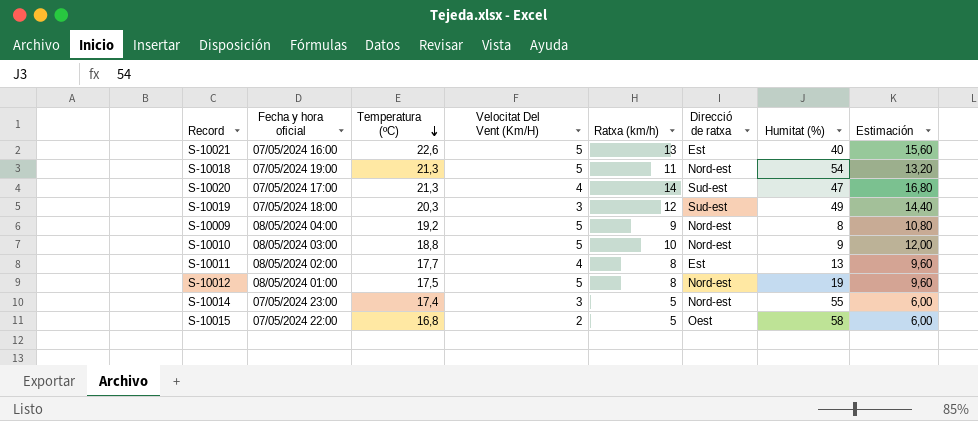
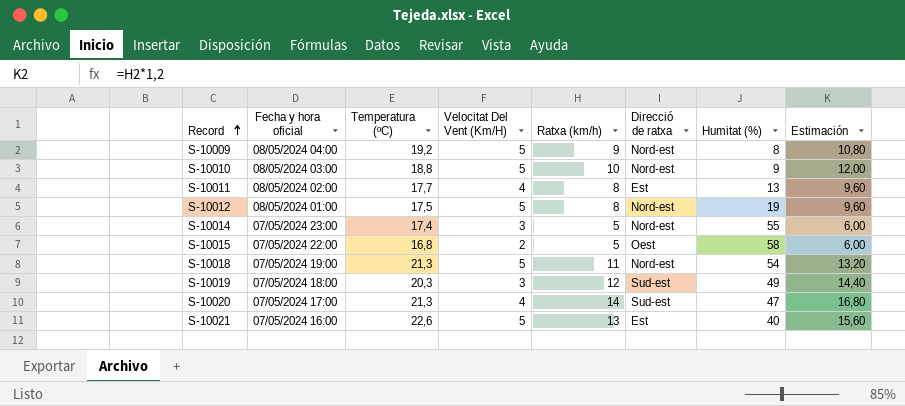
row order: Temperatura (ºC) descending -> Record ascending

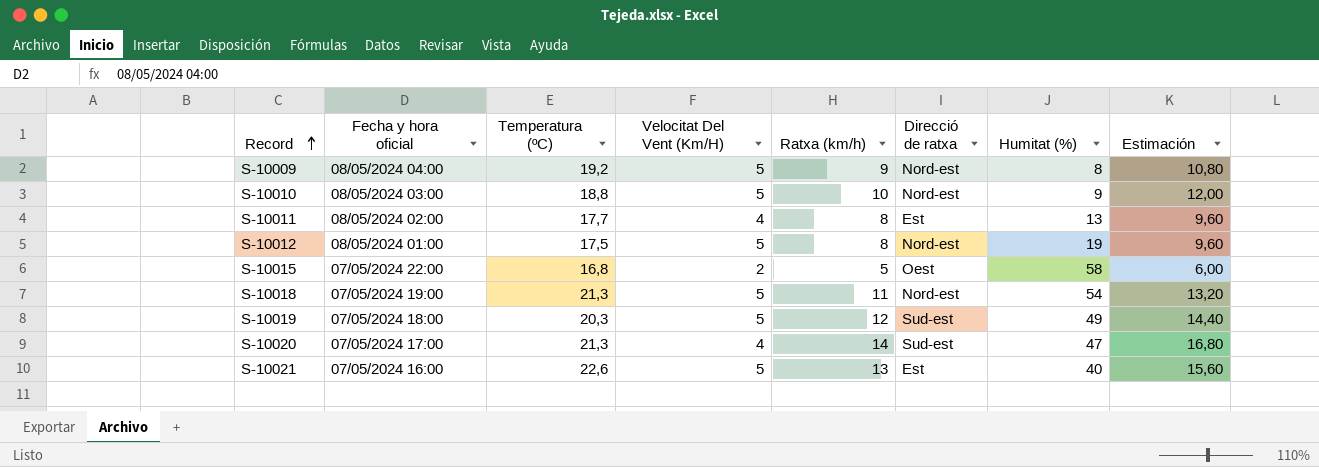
row S-10014: 07/05/2024 23:00 | 17,4 | 3 | 5 | Nord-est | 55 | 6,00 -> none
S-10019 | Velocitat Del Vent (Km/H): 3 -> 5

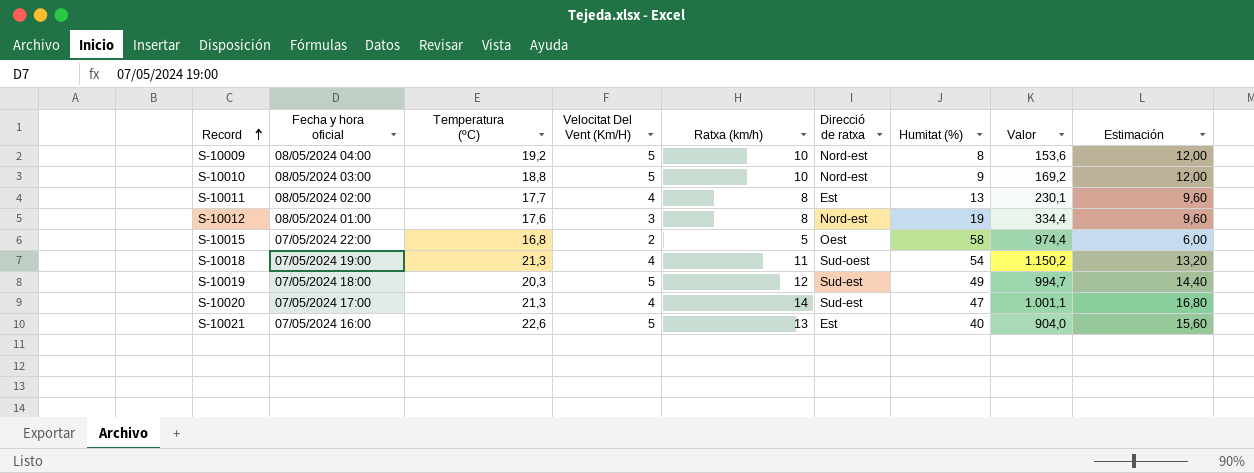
column Valor | formula: none -> [Temperatura (ºC)] * [Humitat (%)]
S-10009 | Ratxa (km/h): 9 -> 10
S-10009 | Estimación: 10,80 -> 12,00
S-10012 | Temperatura (ºC): 17,5 -> 17,6
S-10012 | Velocitat Del Vent (Km/H): 5 -> 3
S-10018 | Velocitat Del Vent (Km/H): 5 -> 4
S-10018 | Direcció de ratxa: Nord-est -> Sud-oest

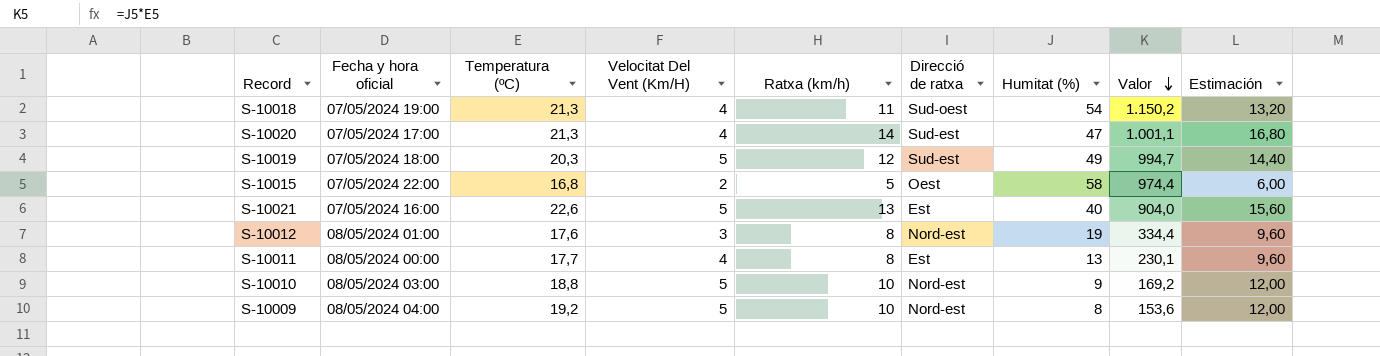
row order: Record ascending -> Valor descending
S-10011 | Fecha y hora oficial: 08/05/2024 02:00 -> 08/05/2024 00:00

